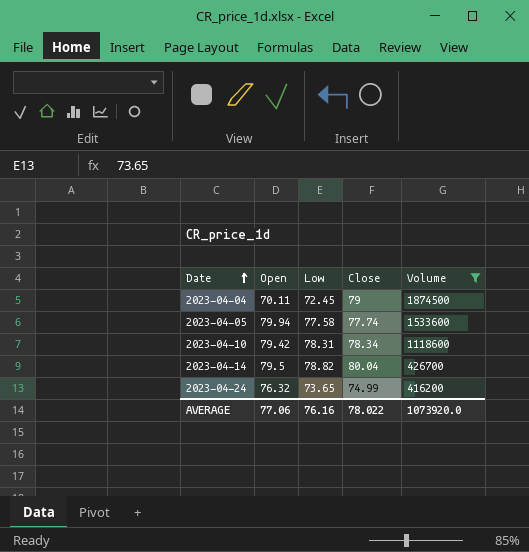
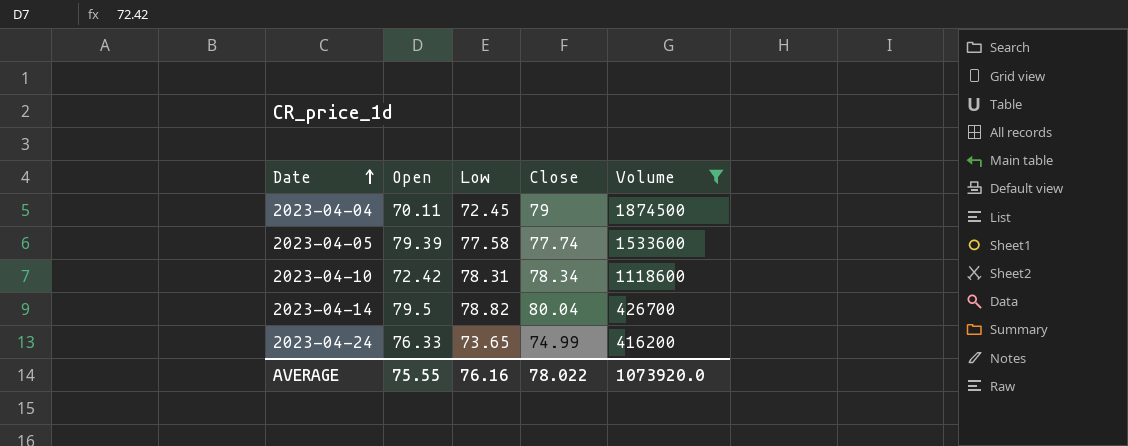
2023-04-05 | Open: 79.94 -> 79.39
2023-04-10 | Open: 79.42 -> 72.42
2023-04-24 | Open: 76.32 -> 76.33
AVERAGE | Open: 77.06 -> 75.55

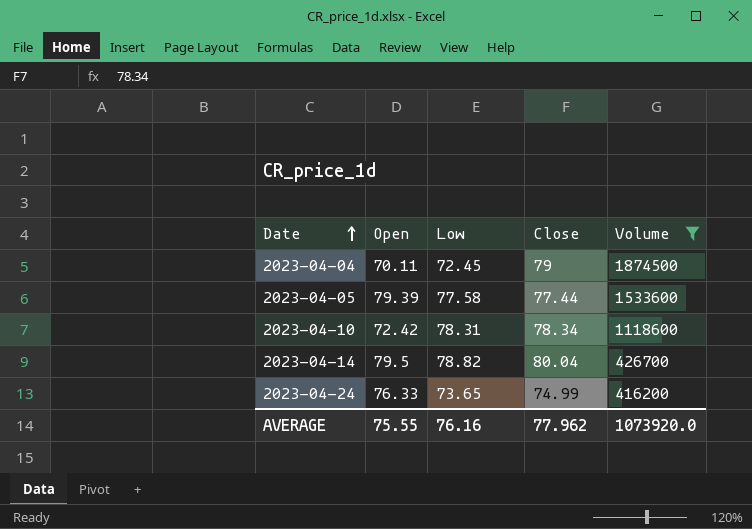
2023-04-05 | Close: 77.74 -> 77.44
AVERAGE | Close: 78.022 -> 77.962

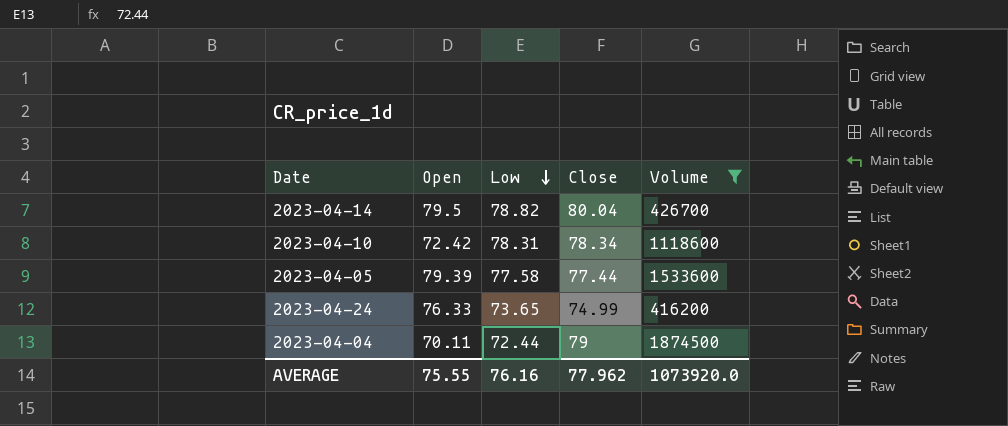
row order: Date ascending -> Low descending
2023-04-04 | Low: 72.45 -> 72.44

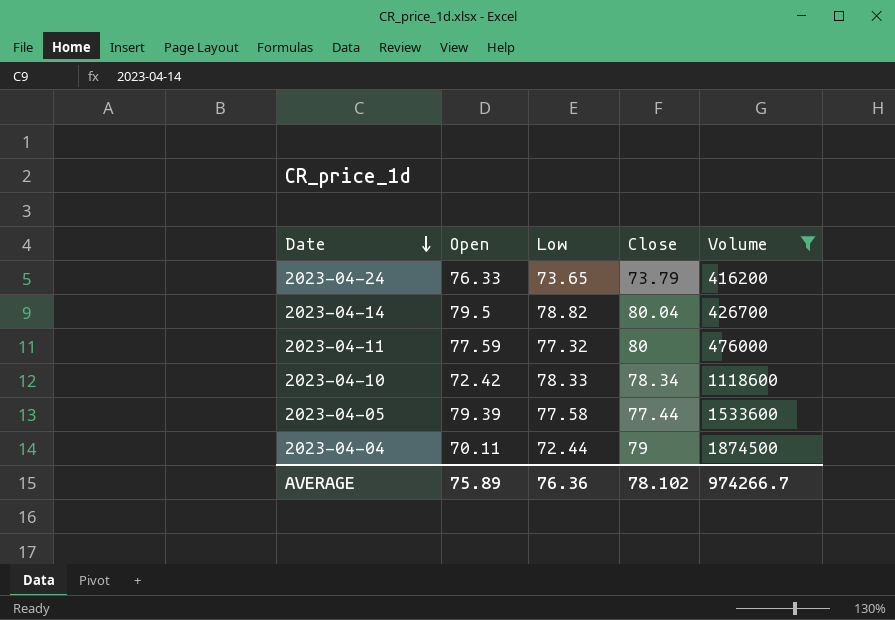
row order: Low descending -> Date descending
2023-04-24 | Close: 74.99 -> 73.79
row 2023-04-11: none -> 77.59 | 77.32 | 80 | 476000
2023-04-10 | Low: 78.31 -> 78.33
AVERAGE | Open: 75.55 -> 75.89
AVERAGE | Low: 76.16 -> 76.36
AVERAGE | Close: 77.962 -> 78.102
AVERAGE | Volume: 1073920.0 -> 974266.7

